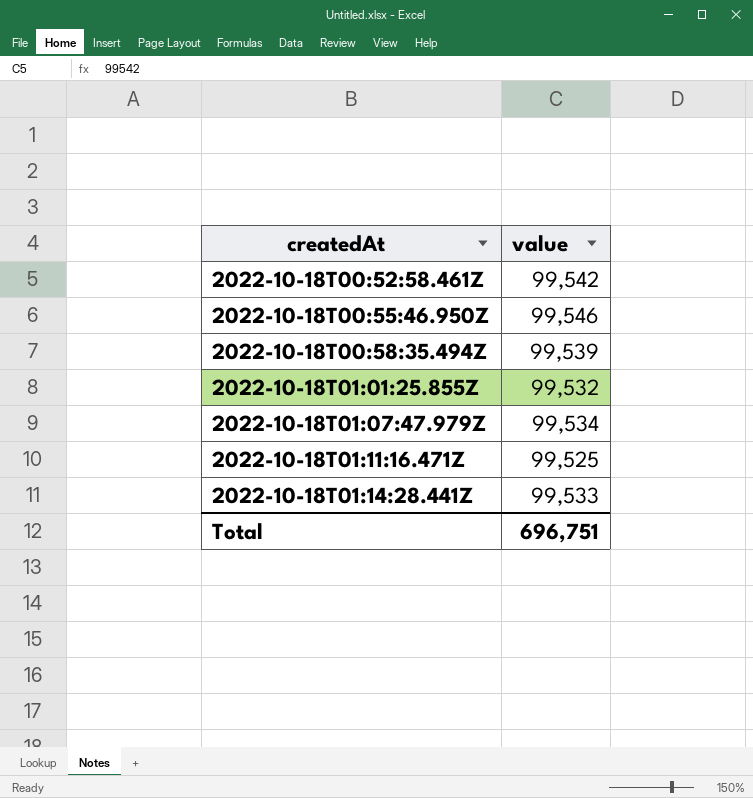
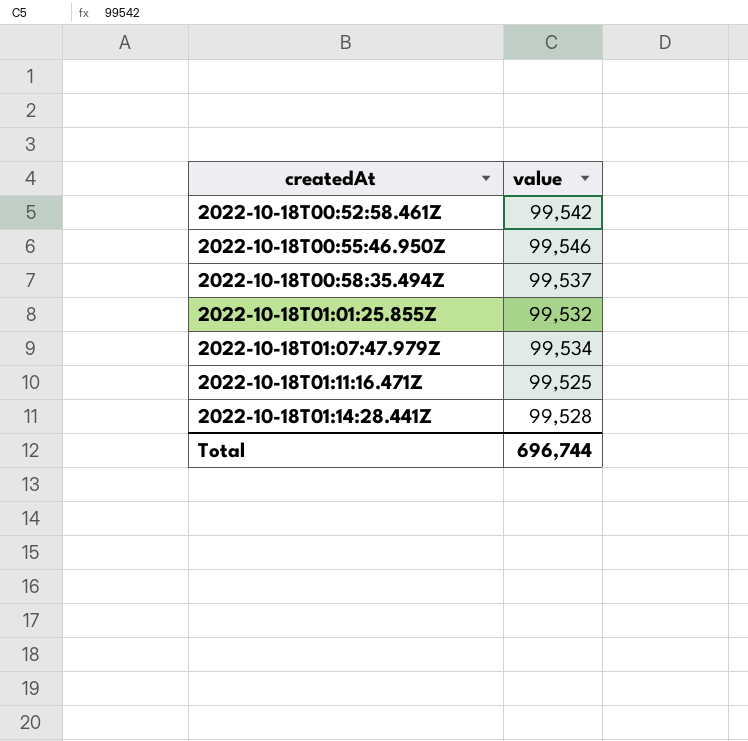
2022-10-18T00:58:35.494Z | value: 99,539 -> 99,537
2022-10-18T01:14:28.441Z | value: 99,533 -> 99,528
Total | value: 696,751 -> 696,744

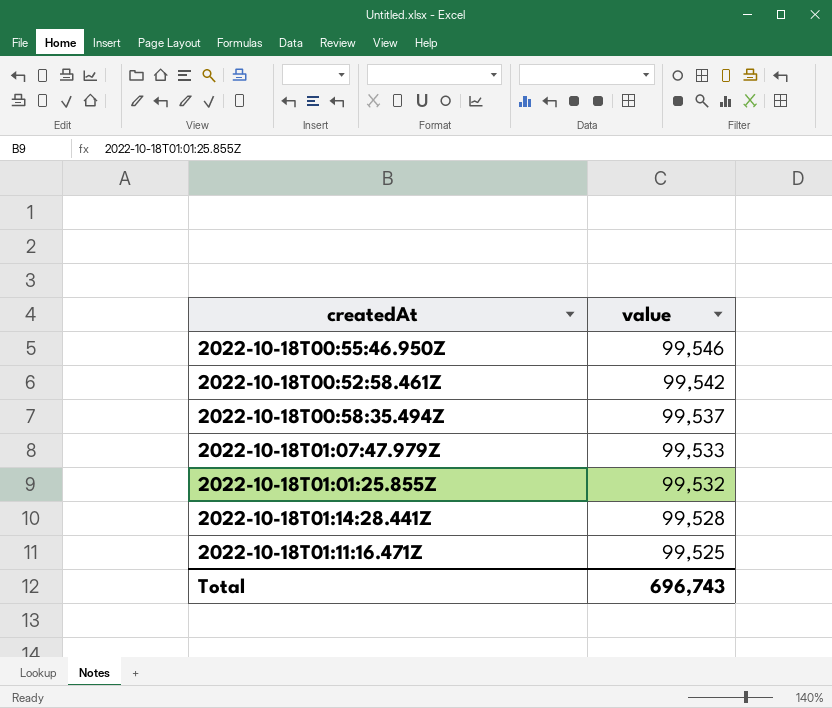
row order: createdAt ascending -> value descending
2022-10-18T01:07:47.979Z | value: 99,534 -> 99,533
Total | value: 696,744 -> 696,743

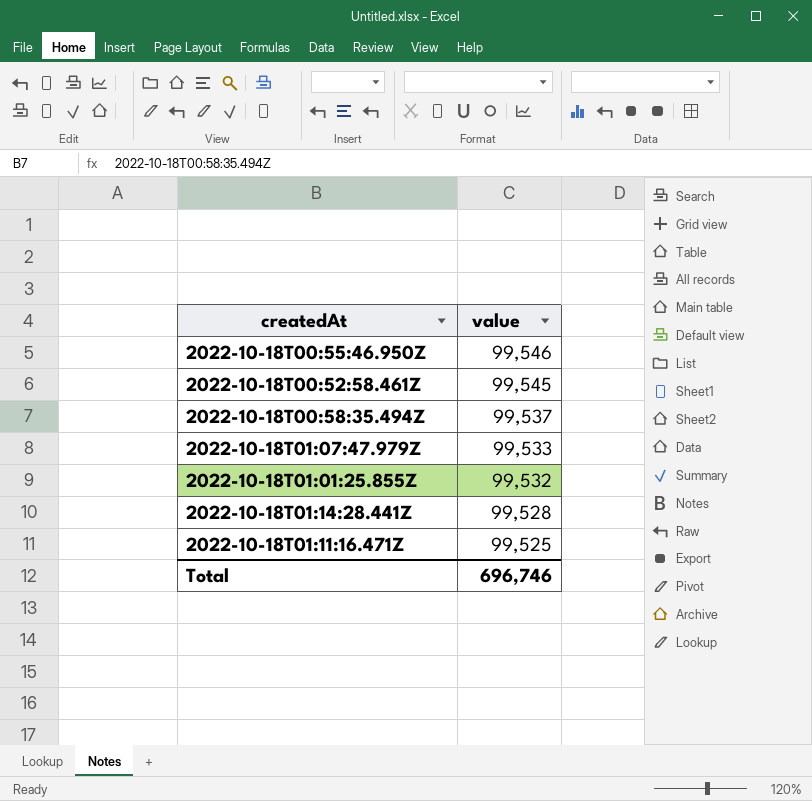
2022-10-18T00:52:58.461Z | value: 99,542 -> 99,545
Total | value: 696,743 -> 696,746

